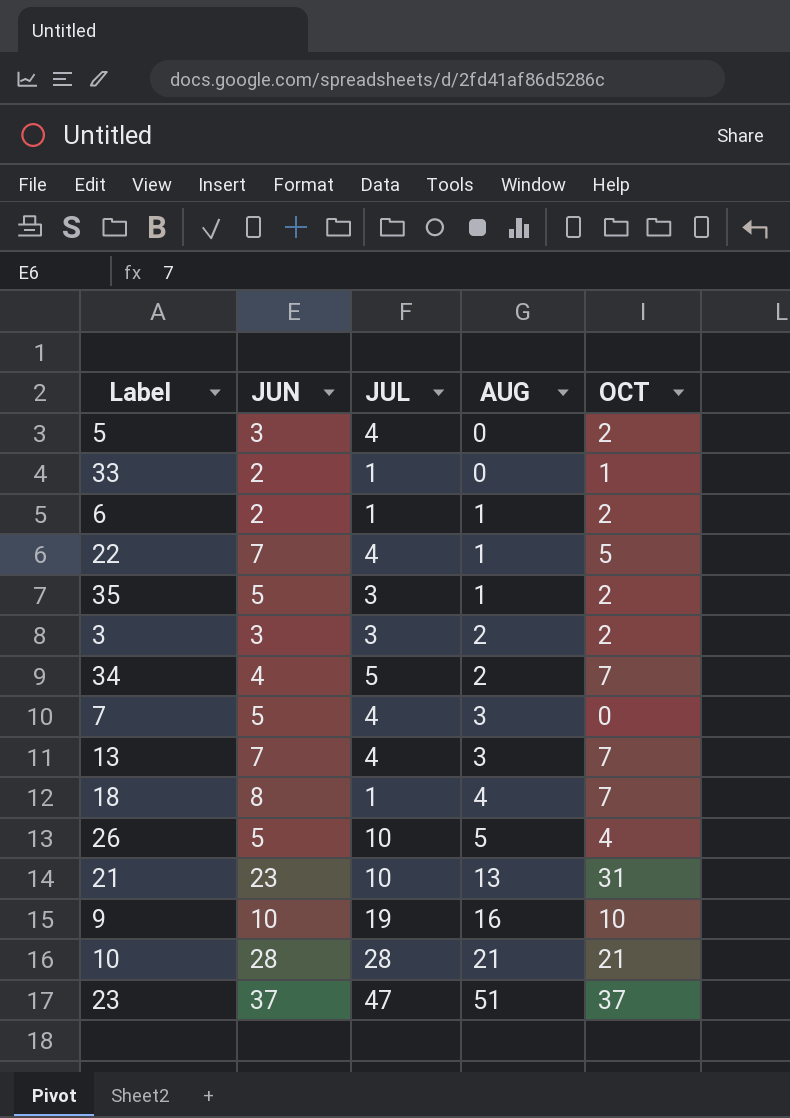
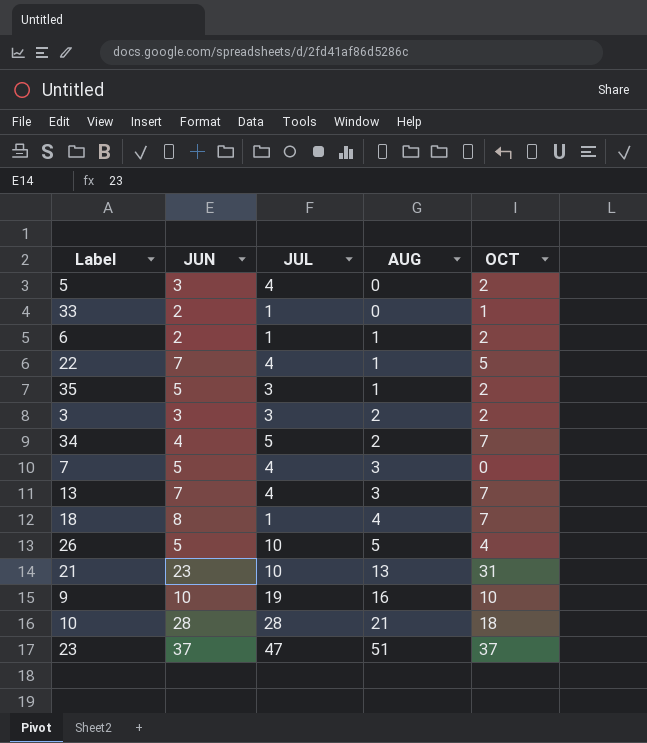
10 | OCT: 21 -> 18

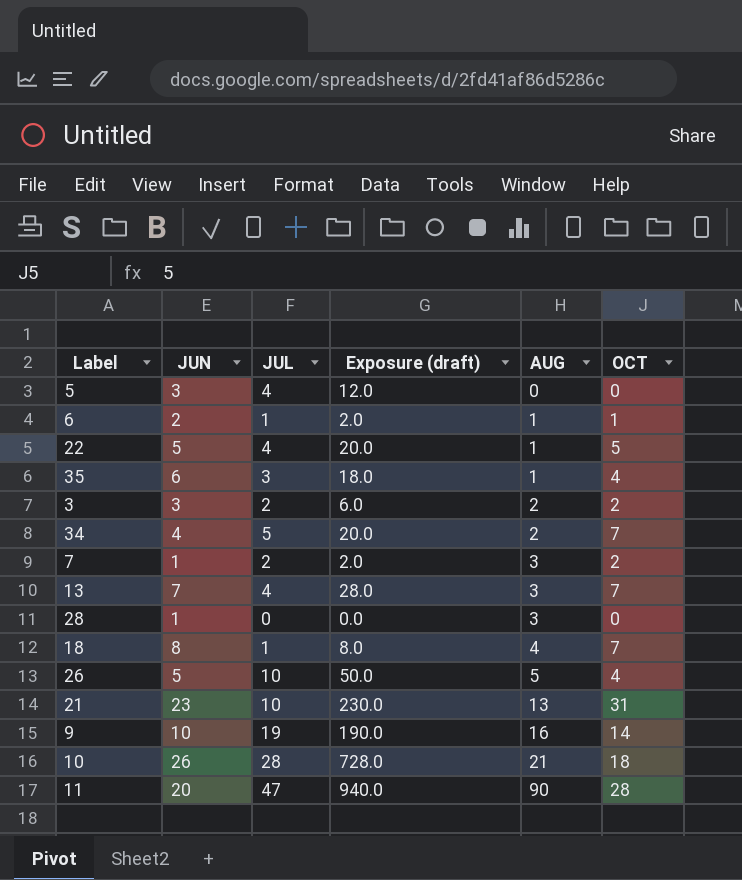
column Exposure (draft) | formula: none -> [JUN] * [JUL]
row 33: 2 | 1 | 0 | 1 -> none
row 23: 37 | 47 | 51 | 37 -> none
5 | OCT: 2 -> 0
6 | OCT: 2 -> 1
22 | JUN: 7 -> 5
35 | JUN: 5 -> 6
35 | OCT: 2 -> 4
3 | JUL: 3 -> 2
7 | JUN: 5 -> 1
7 | JUL: 4 -> 2
7 | OCT: 0 -> 2
row 28: none -> 1 | 0 | 0.0 | 3 | 0
9 | OCT: 10 -> 14
10 | JUN: 28 -> 26
row 11: none -> 20 | 47 | 940.0 | 90 | 28

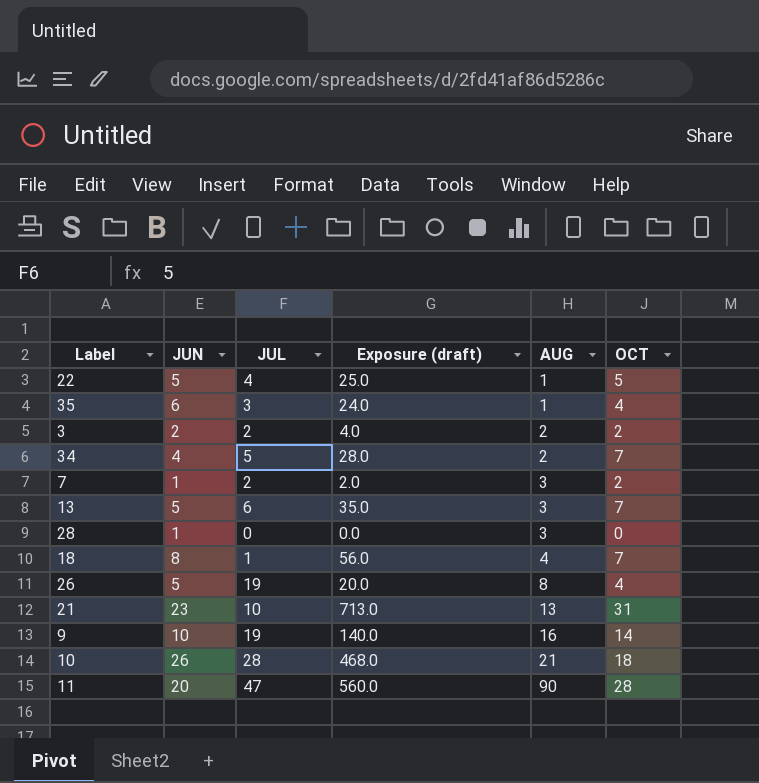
column Exposure (draft) | formula: [JUN] * [JUL] -> [JUN] * [OCT]
row 5: 3 | 4 | 12.0 | 0 | 0 -> none
row 6: 2 | 1 | 2.0 | 1 | 1 -> none
3 | JUN: 3 -> 2
13 | JUN: 7 -> 5
13 | JUL: 4 -> 6
26 | JUL: 10 -> 19
26 | AUG: 5 -> 8

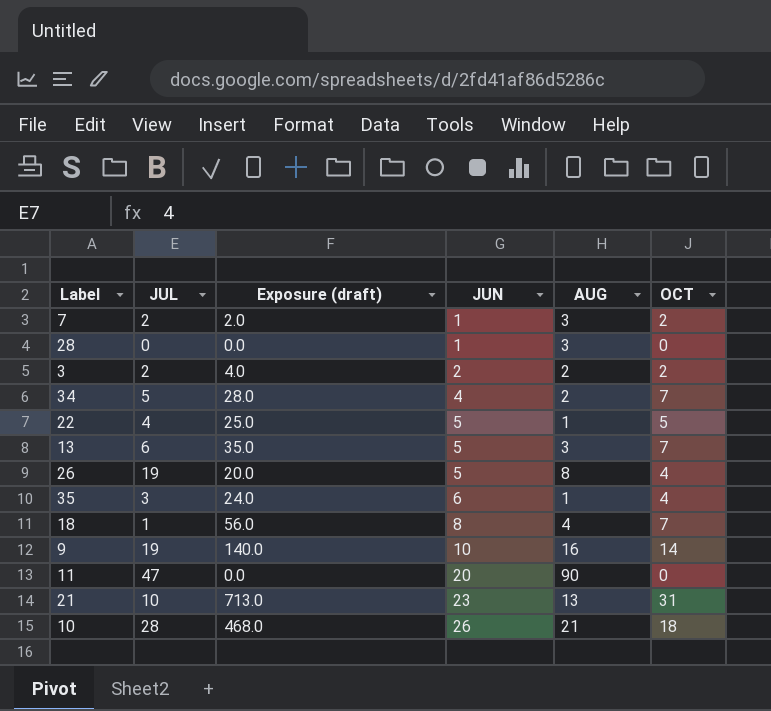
row order: AUG ascending -> JUN ascending
column JUN | position: 2 -> 4
11 | Exposure (draft): 560.0 -> 0.0
11 | OCT: 28 -> 0

